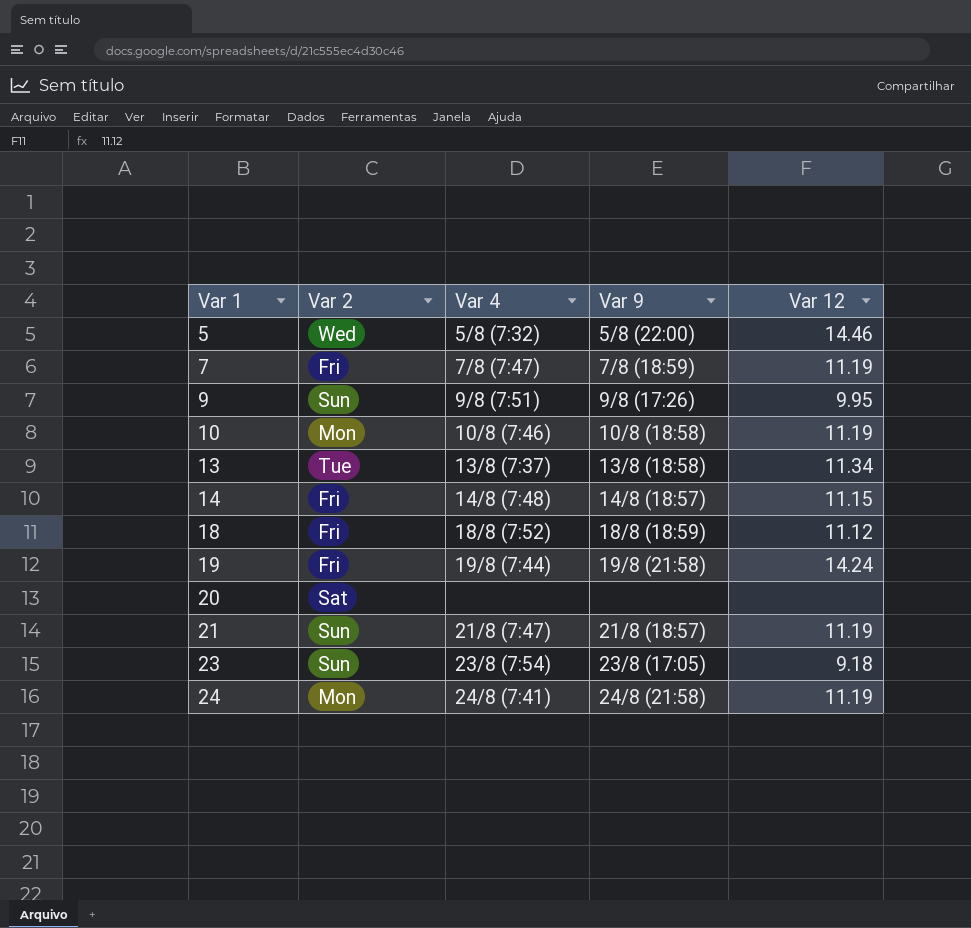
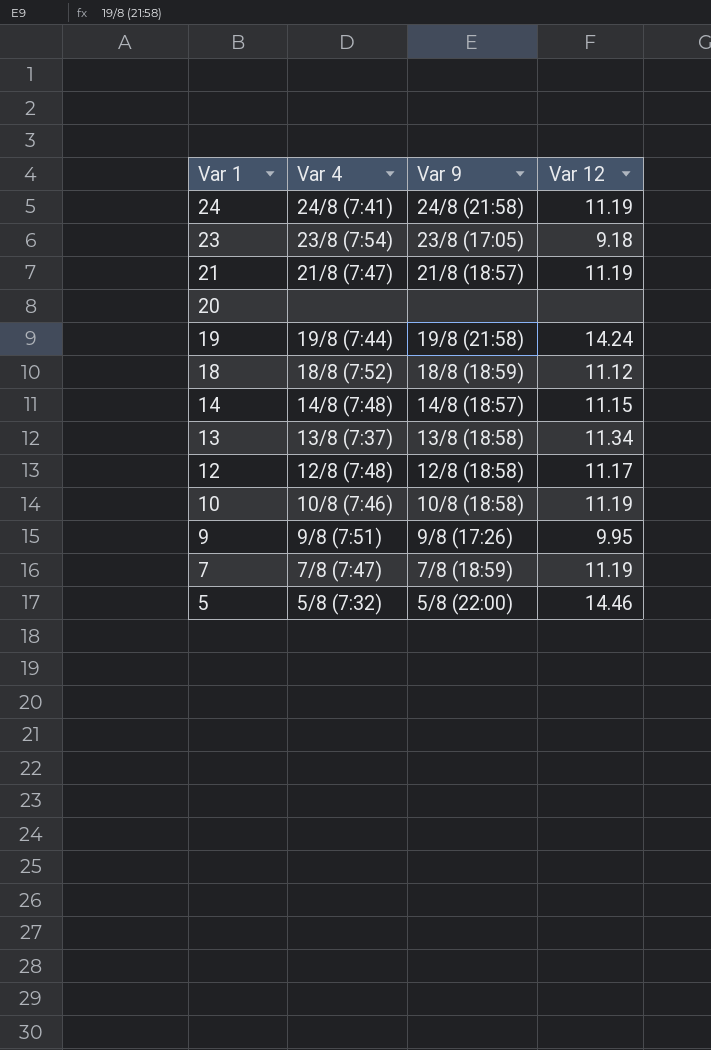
row order: Var 1 ascending -> Var 1 descending
column Var 2 | position: 2 -> none
row 12: none -> 12/8 (7:48) | 12/8 (18:58) | 11.17

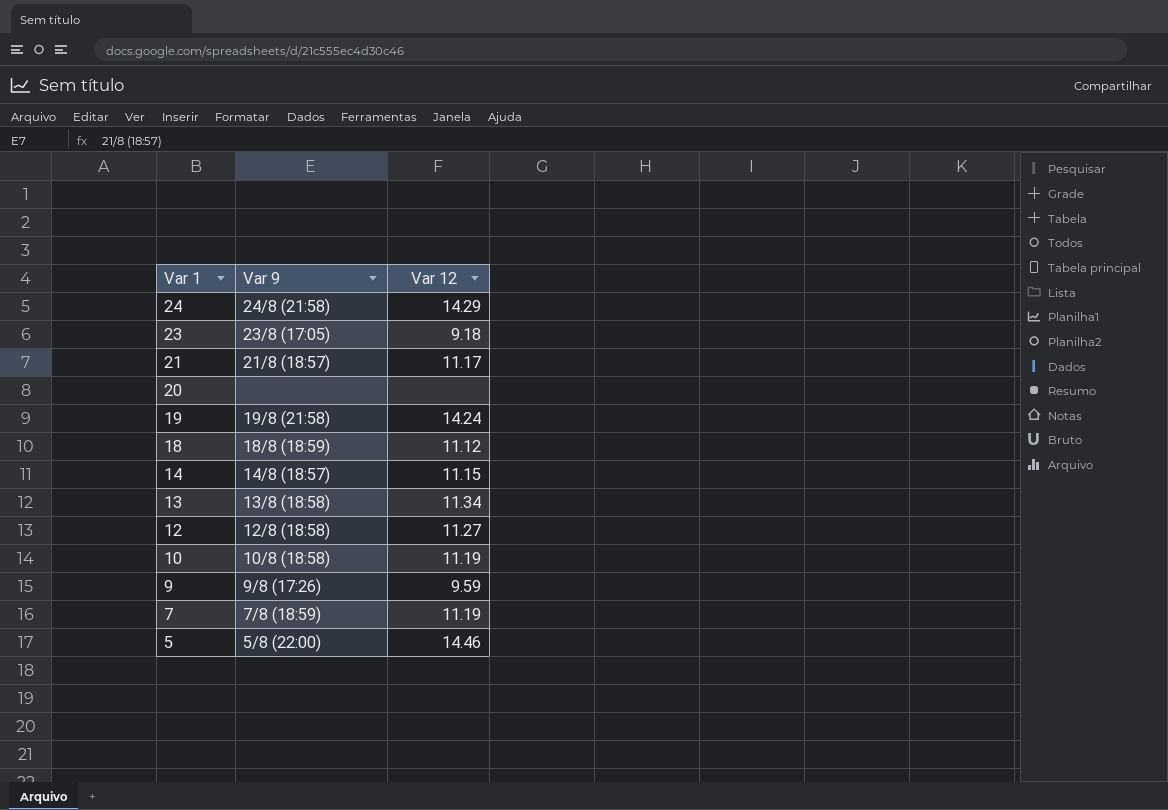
column Var 4 | position: 2 -> none
24 | Var 12: 11.19 -> 14.29
21 | Var 12: 11.19 -> 11.17
12 | Var 12: 11.17 -> 11.27
9 | Var 12: 9.95 -> 9.59

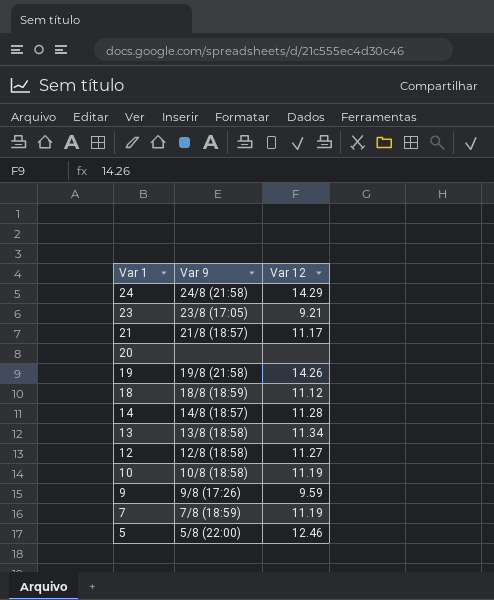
23 | Var 12: 9.18 -> 9.21
19 | Var 12: 14.24 -> 14.26
14 | Var 12: 11.15 -> 11.28
5 | Var 12: 14.46 -> 12.46

